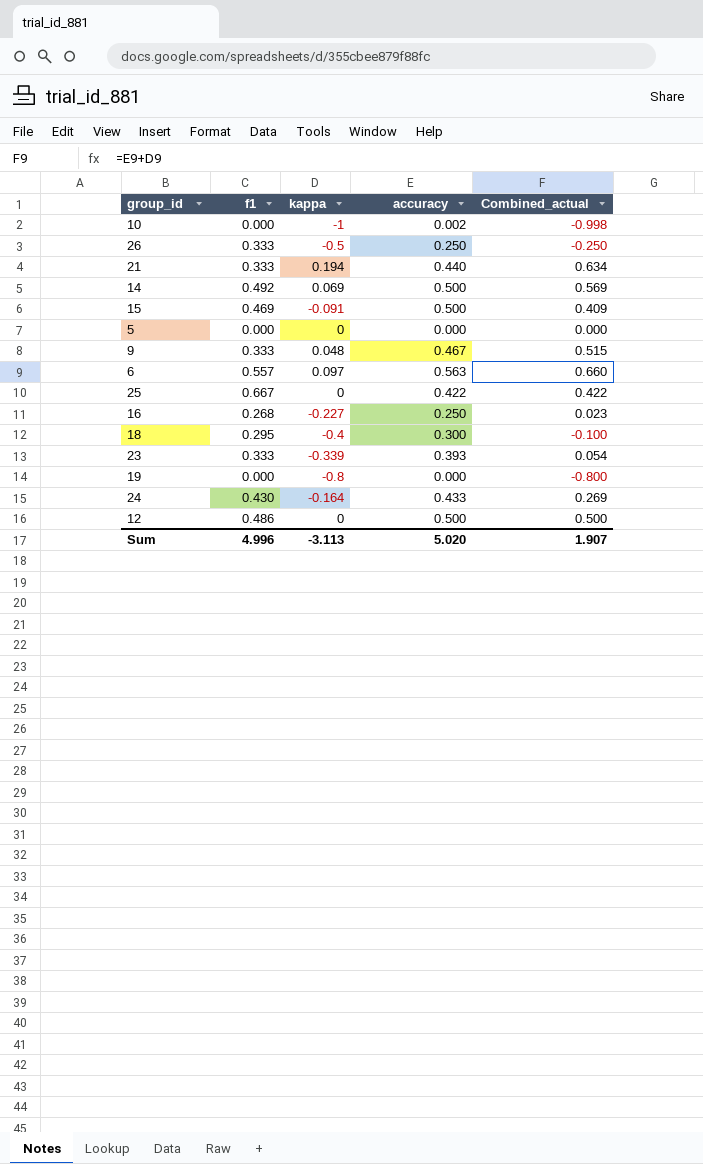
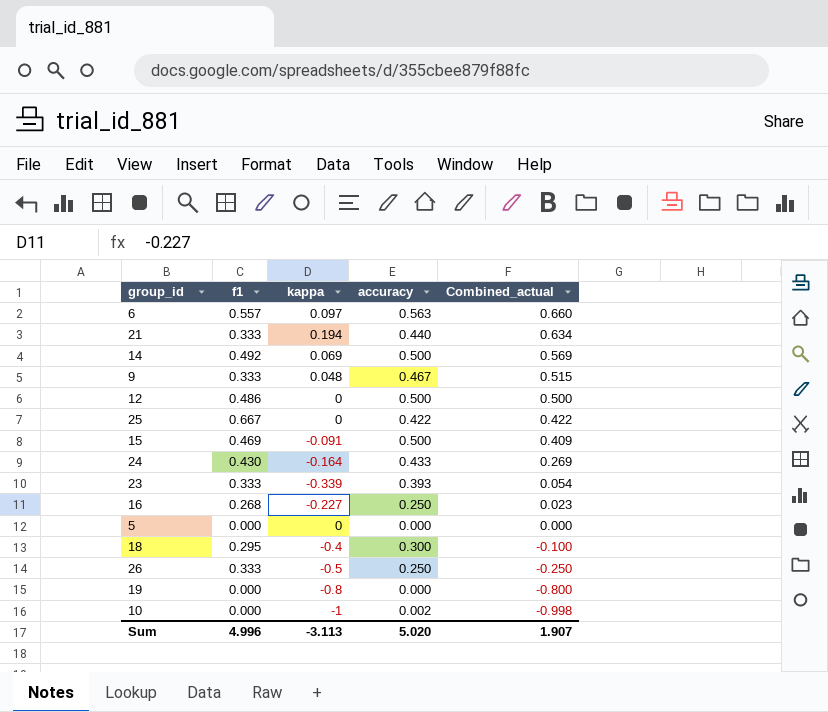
row order: none -> Combined_actual descending

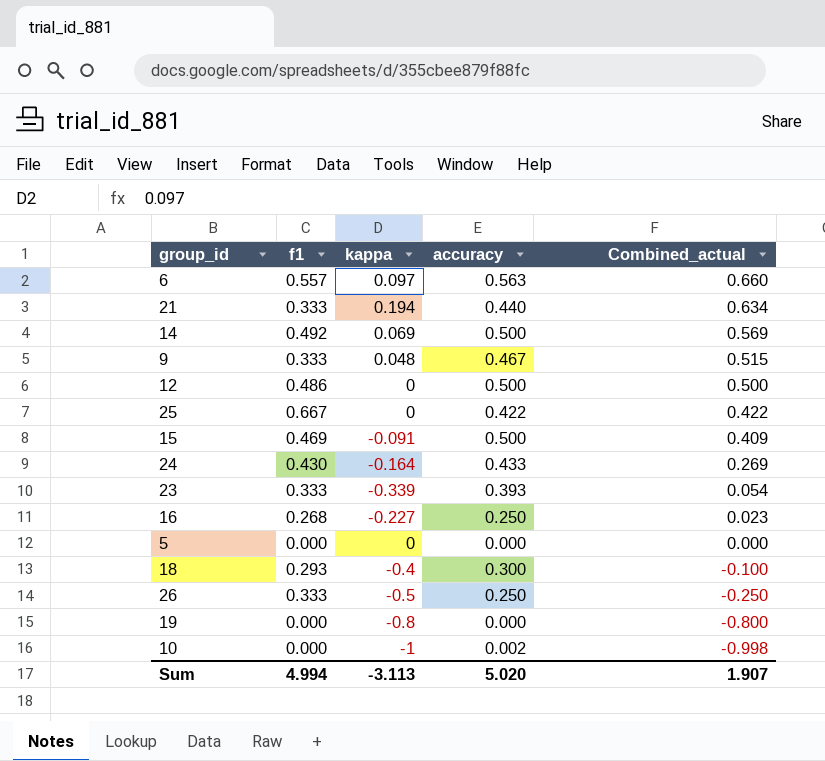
18 | f1: 0.295 -> 0.293
Sum | f1: 4.996 -> 4.994

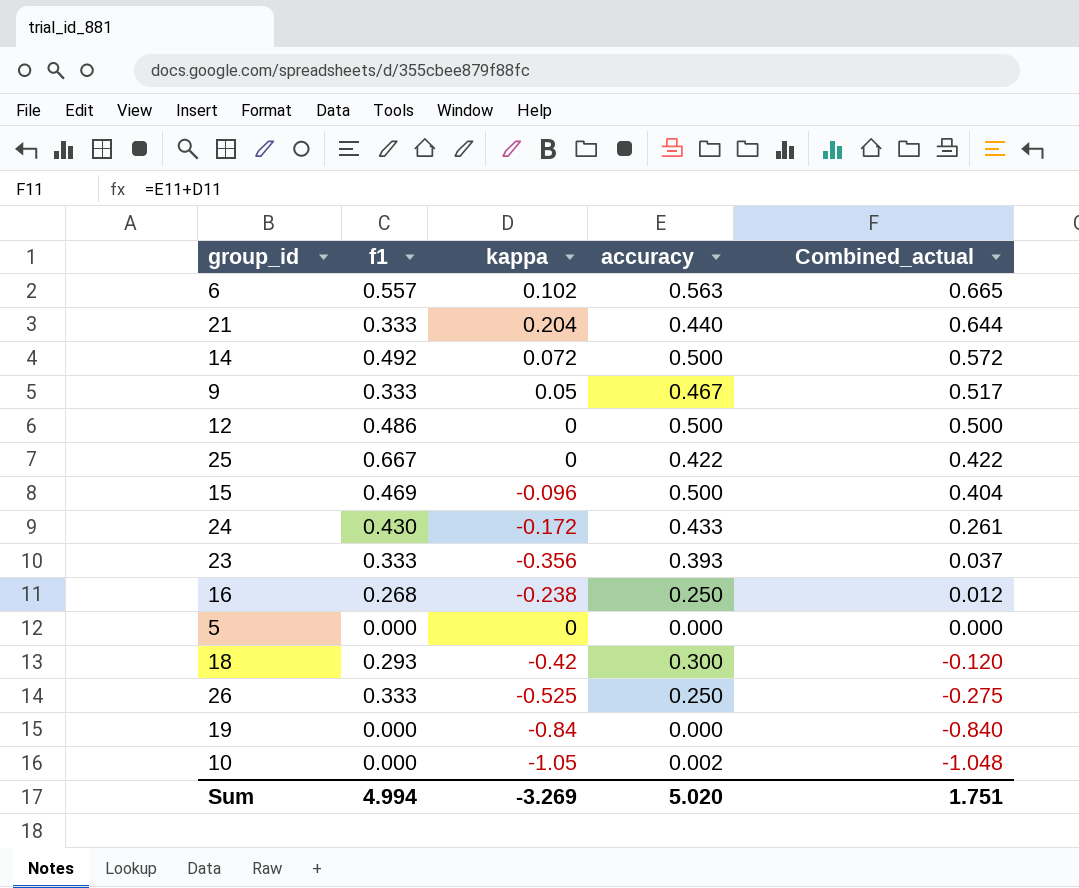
6 | kappa: 0.097 -> 0.102
6 | Combined_actual: 0.660 -> 0.665
21 | kappa: 0.194 -> 0.204
21 | Combined_actual: 0.634 -> 0.644
14 | kappa: 0.069 -> 0.072
14 | Combined_actual: 0.569 -> 0.572
9 | kappa: 0.048 -> 0.05
9 | Combined_actual: 0.515 -> 0.517
15 | kappa: -0.091 -> -0.096
15 | Combined_actual: 0.409 -> 0.404
24 | kappa: -0.164 -> -0.172
24 | Combined_actual: 0.269 -> 0.261
23 | kappa: -0.339 -> -0.356
23 | Combined_actual: 0.054 -> 0.037
16 | kappa: -0.227 -> -0.238
16 | Combined_actual: 0.023 -> 0.012
18 | kappa: -0.4 -> -0.42
18 | Combined_actual: -0.100 -> -0.120
26 | kappa: -0.5 -> -0.525
26 | Combined_actual: -0.250 -> -0.275
19 | kappa: -0.8 -> -0.84
19 | Combined_actual: -0.800 -> -0.840
10 | kappa: -1 -> -1.05
10 | Combined_actual: -0.998 -> -1.048
Sum | kappa: -3.113 -> -3.269
Sum | Combined_actual: 1.907 -> 1.751

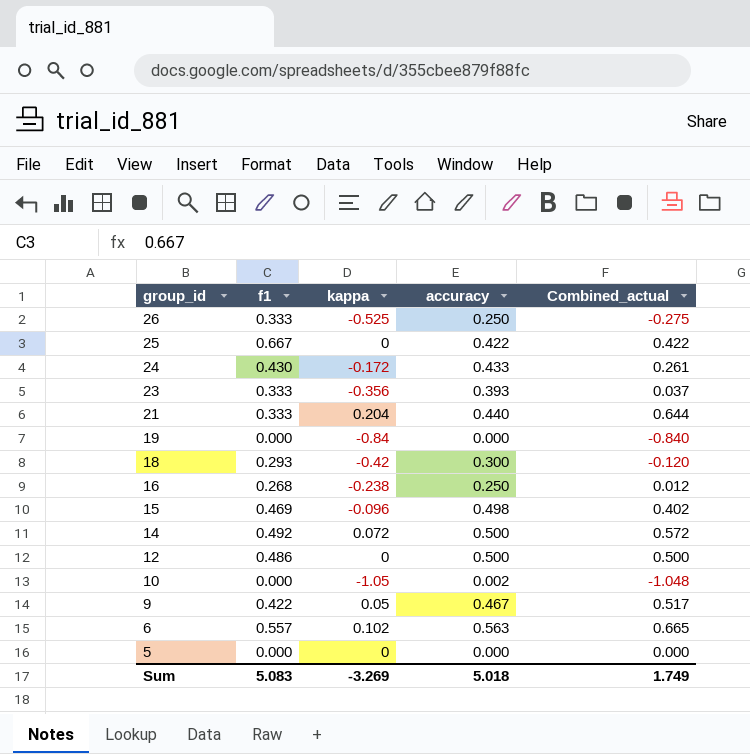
row order: Combined_actual descending -> group_id descending
15 | accuracy: 0.500 -> 0.498
15 | Combined_actual: 0.404 -> 0.402
9 | f1: 0.333 -> 0.422
Sum | f1: 4.994 -> 5.083
Sum | accuracy: 5.020 -> 5.018
Sum | Combined_actual: 1.751 -> 1.749

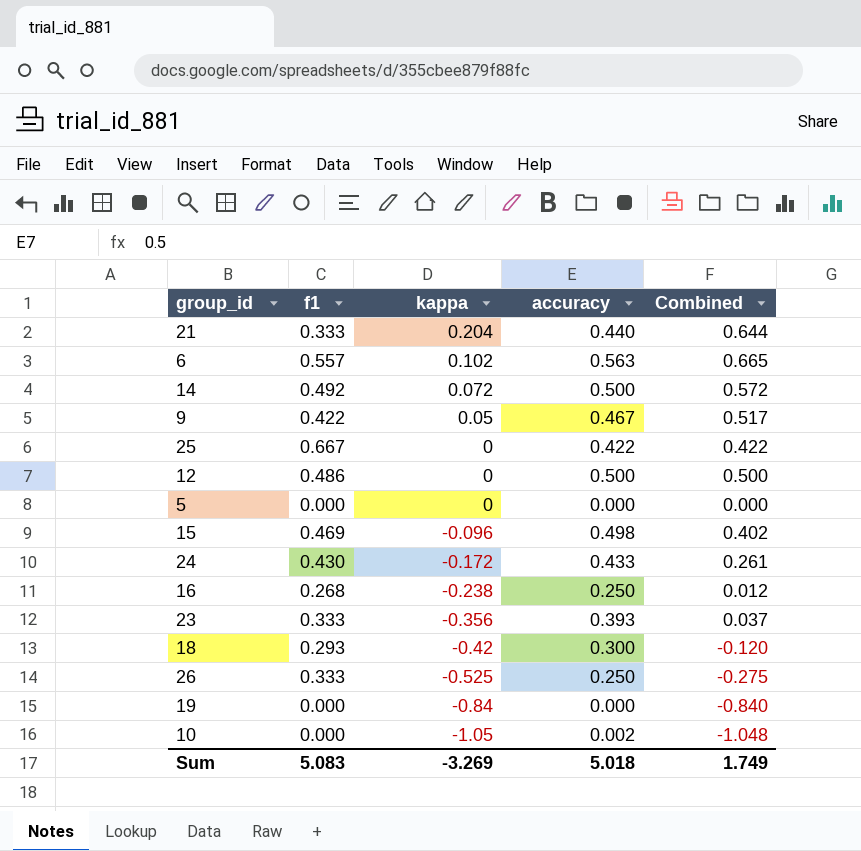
row order: group_id descending -> kappa descending
column name: Combined_actual -> Combined

